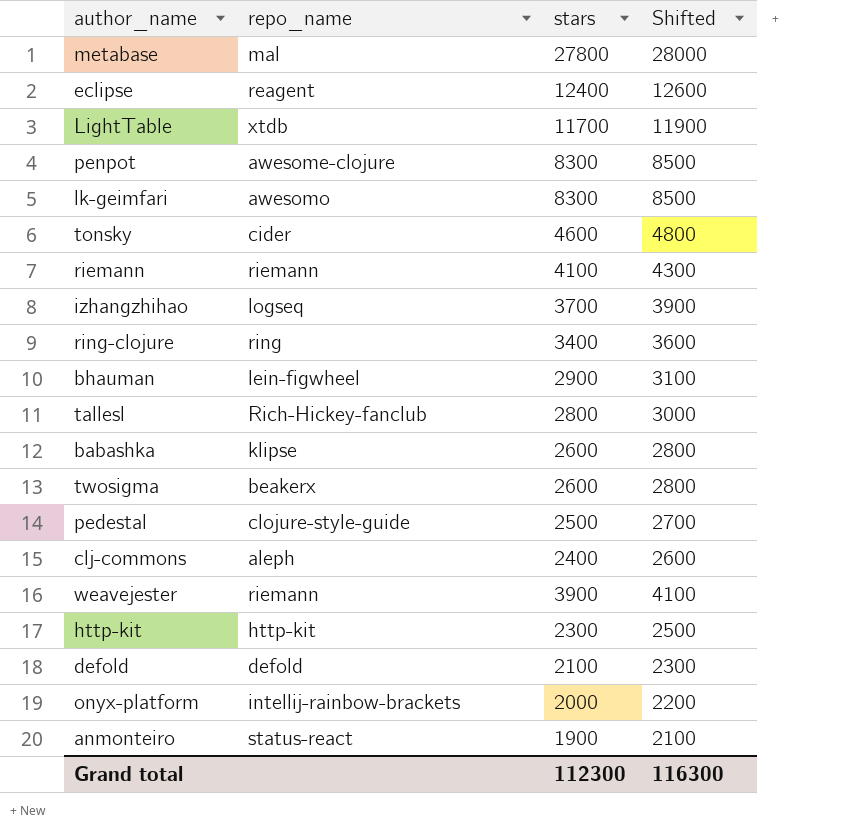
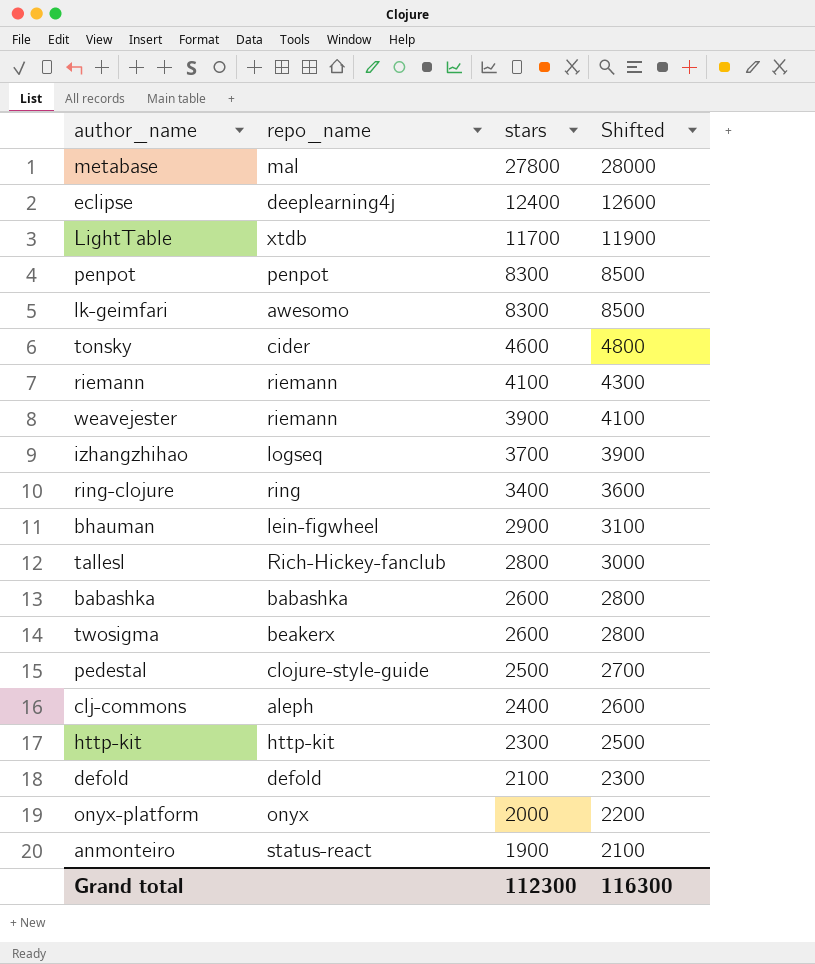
row order: none -> stars descending
eclipse | repo_name: reagent -> deeplearning4j
penpot | repo_name: awesome-clojure -> penpot
babashka | repo_name: klipse -> babashka
onyx-platform | repo_name: intellij-rainbow-brackets -> onyx

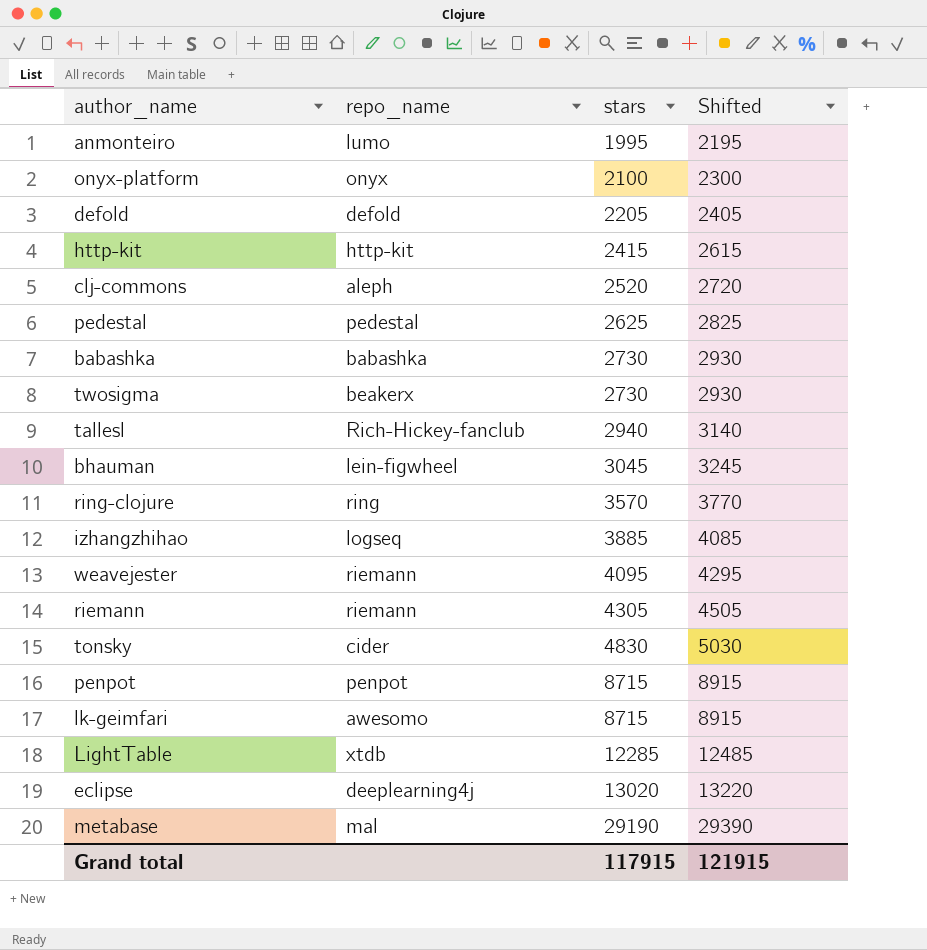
row order: stars descending -> stars ascending
anmonteiro | repo_name: status-react -> lumo
anmonteiro | stars: 1900 -> 1995
anmonteiro | Shifted: 2100 -> 2195
onyx-platform | stars: 2000 -> 2100
onyx-platform | Shifted: 2200 -> 2300
defold | stars: 2100 -> 2205
defold | Shifted: 2300 -> 2405
http-kit | stars: 2300 -> 2415
http-kit | Shifted: 2500 -> 2615
clj-commons | stars: 2400 -> 2520
clj-commons | Shifted: 2600 -> 2720
pedestal | repo_name: clojure-style-guide -> pedestal
pedestal | stars: 2500 -> 2625
pedestal | Shifted: 2700 -> 2825
babashka | stars: 2600 -> 2730
babashka | Shifted: 2800 -> 2930
twosigma | stars: 2600 -> 2730
twosigma | Shifted: 2800 -> 2930
tallesl | stars: 2800 -> 2940
tallesl | Shifted: 3000 -> 3140
bhauman | stars: 2900 -> 3045
bhauman | Shifted: 3100 -> 3245
ring-clojure | stars: 3400 -> 3570
ring-clojure | Shifted: 3600 -> 3770
izhangzhihao | stars: 3700 -> 3885
izhangzhihao | Shifted: 3900 -> 4085
weavejester | stars: 3900 -> 4095
weavejester | Shifted: 4100 -> 4295
riemann | stars: 4100 -> 4305
riemann | Shifted: 4300 -> 4505
tonsky | stars: 4600 -> 4830
tonsky | Shifted: 4800 -> 5030
penpot | stars: 8300 -> 8715
penpot | Shifted: 8500 -> 8915
lk-geimfari | stars: 8300 -> 8715
lk-geimfari | Shifted: 8500 -> 8915
LightTable | stars: 11700 -> 12285
LightTable | Shifted: 11900 -> 12485
eclipse | stars: 12400 -> 13020
eclipse | Shifted: 12600 -> 13220
metabase | stars: 27800 -> 29190
metabase | Shifted: 28000 -> 29390
Grand total | stars: 112300 -> 117915
Grand total | Shifted: 116300 -> 121915

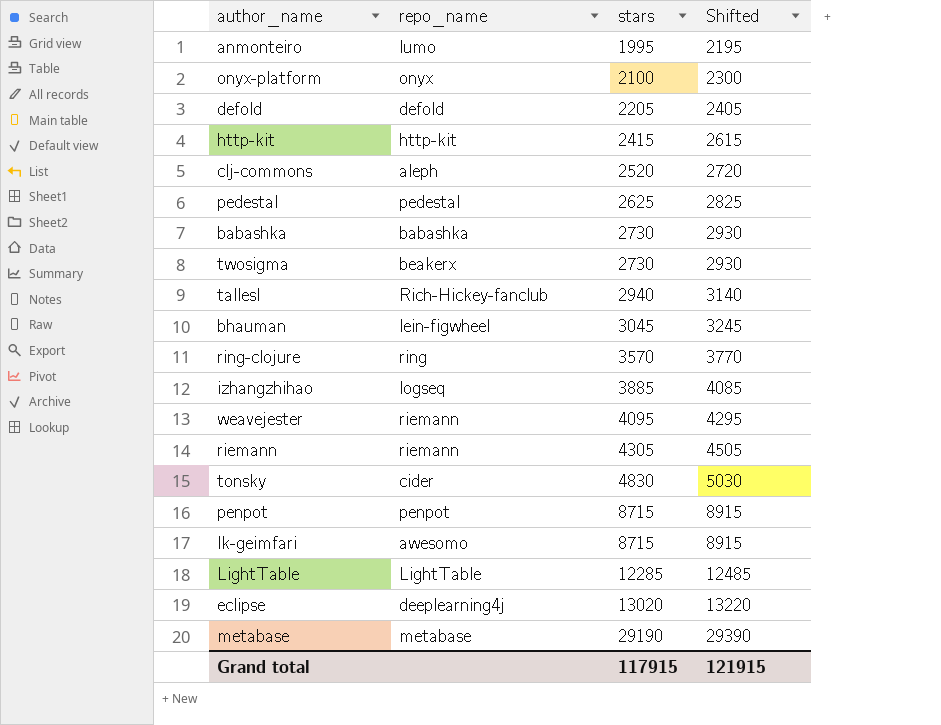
LightTable | repo_name: xtdb -> LightTable
metabase | repo_name: mal -> metabase

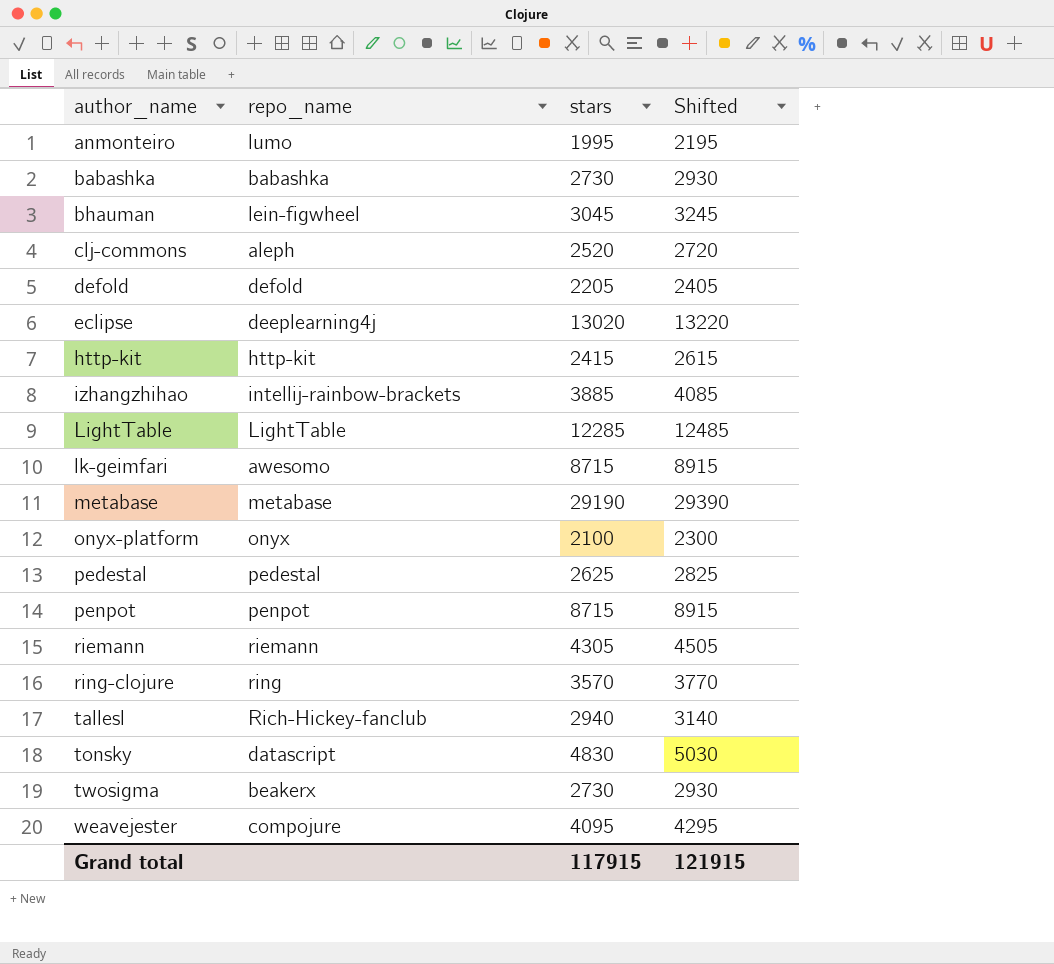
row order: stars ascending -> author_name ascending
izhangzhihao | repo_name: logseq -> intellij-rainbow-brackets
tonsky | repo_name: cider -> datascript
weavejester | repo_name: riemann -> compojure

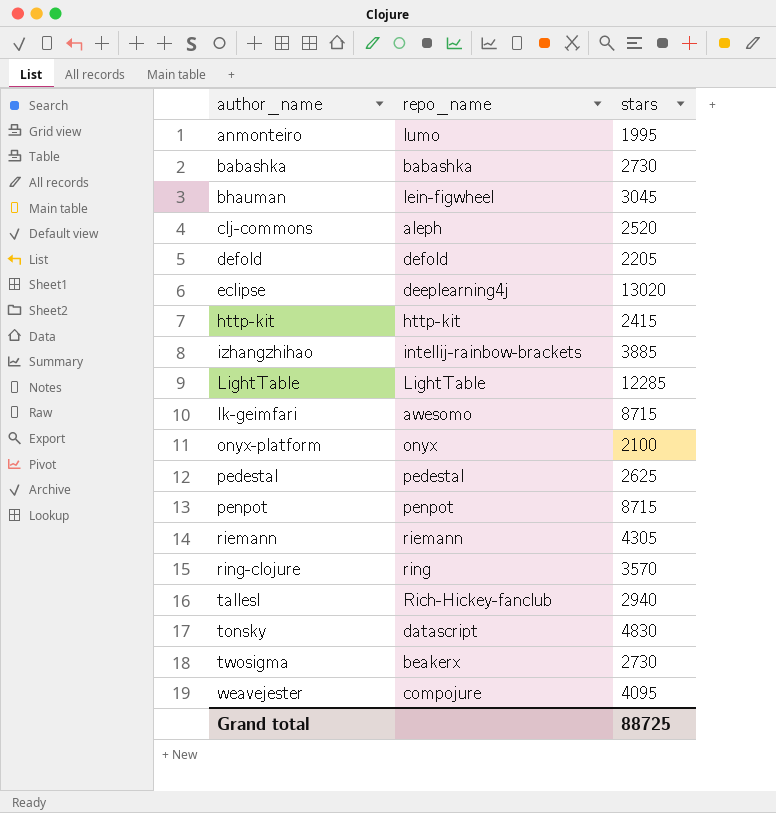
column Shifted | formula: [stars] + 200 -> none
row metabase: metabase | 29190 | 29390 -> none
Grand total | stars: 117915 -> 88725

